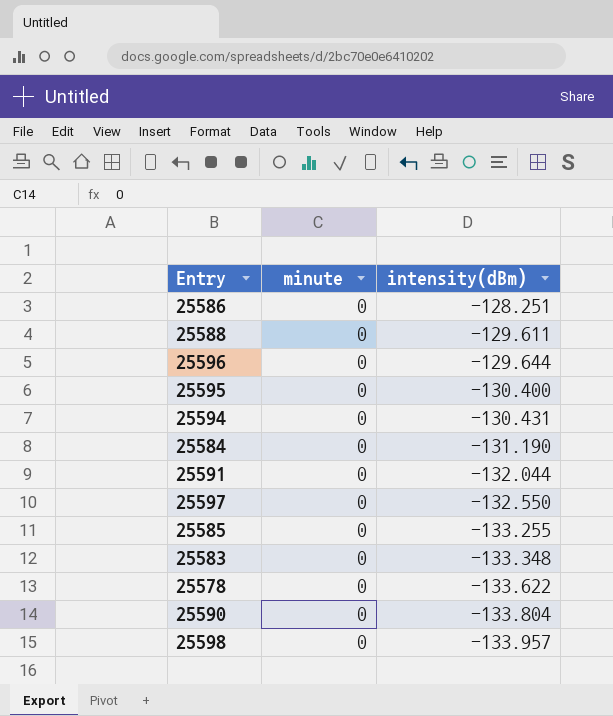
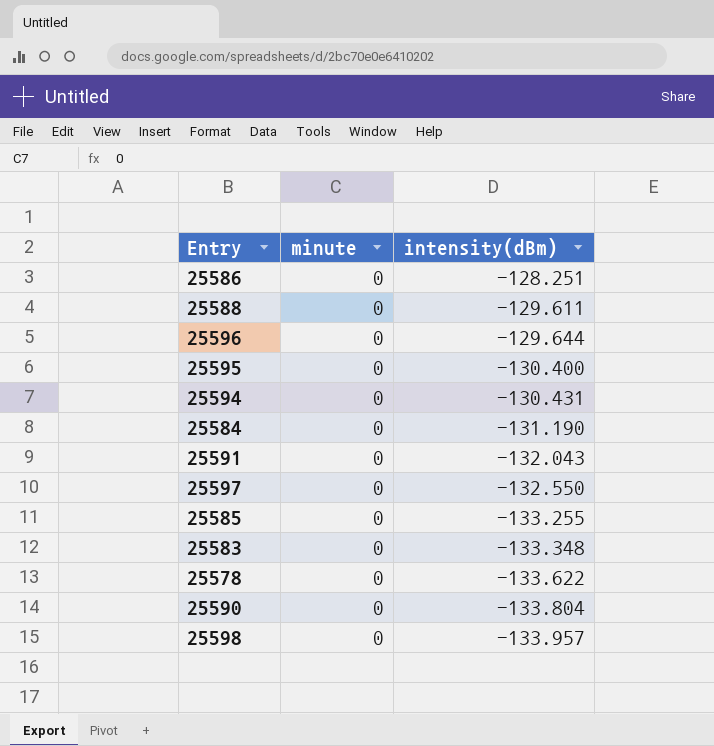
25591 | intensity(dBm): -132.044 -> -132.043

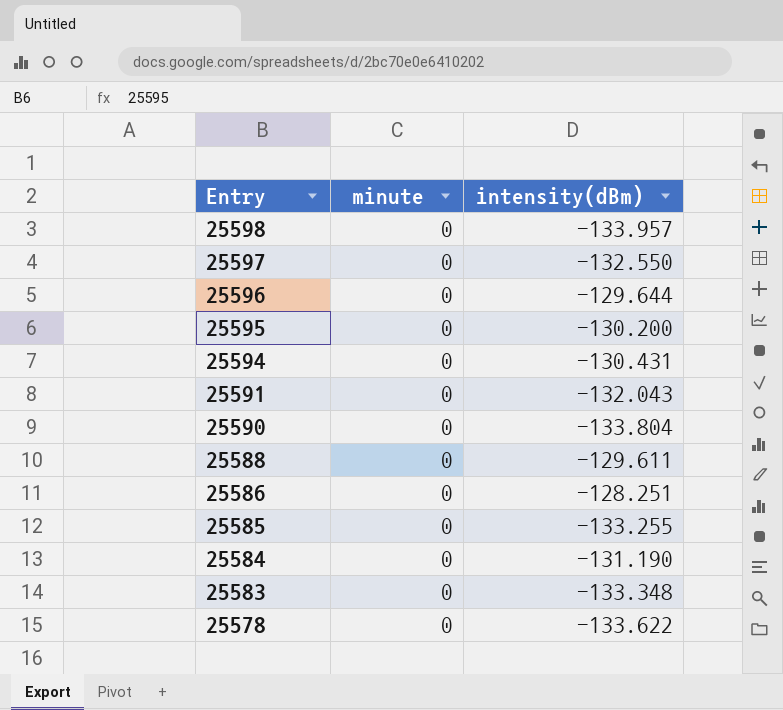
row order: intensity(dBm) descending -> Entry descending
25595 | intensity(dBm): -130.400 -> -130.200

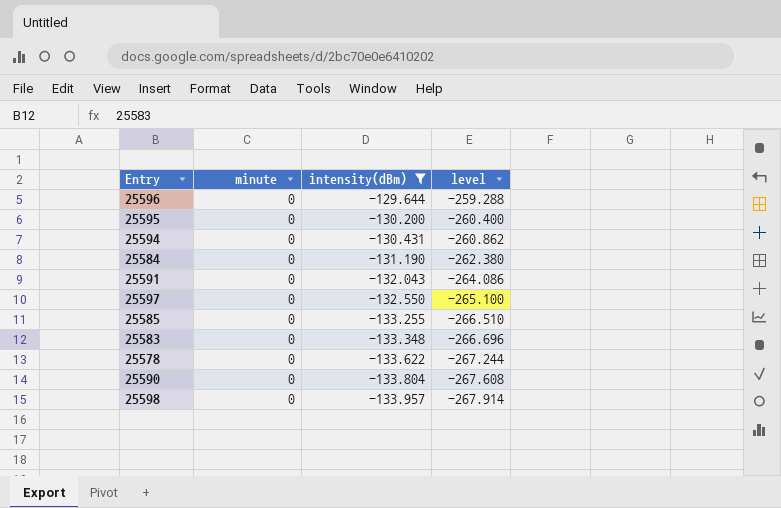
filter: none -> intensity(dBm) <= -129.644
row order: Entry descending -> intensity(dBm) descending
column level | formula: none -> [intensity(dBm)] * 2

